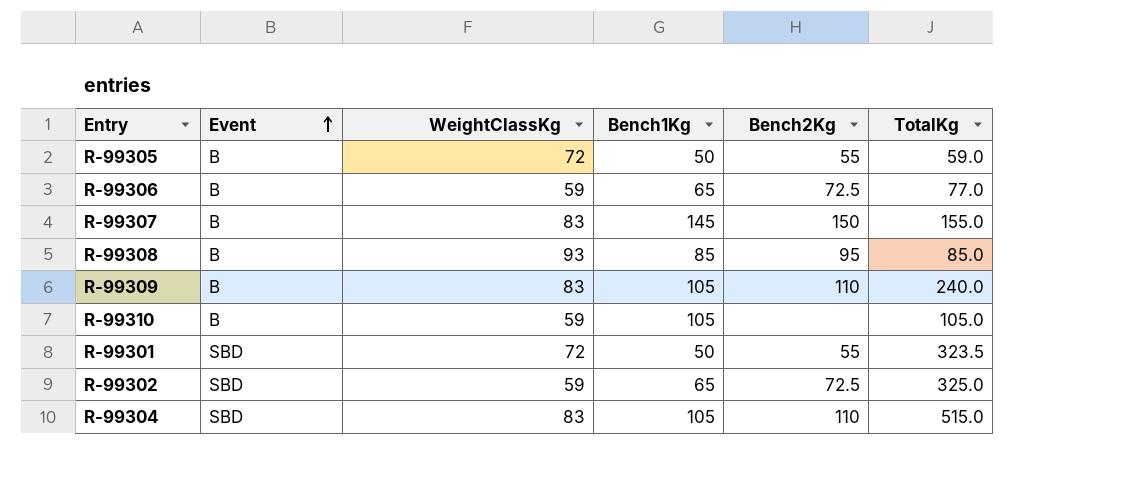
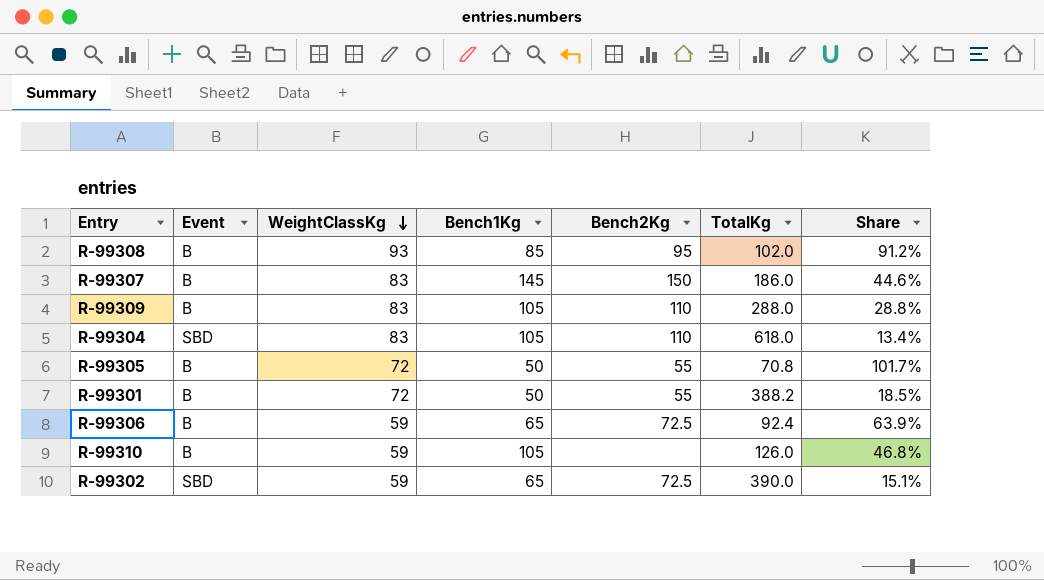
row order: Event ascending -> WeightClassKg descending
column Share | formula: none -> [WeightClassKg] / [TotalKg]
R-99308 | TotalKg: 85.0 -> 102.0
R-99307 | TotalKg: 155.0 -> 186.0
R-99309 | TotalKg: 240.0 -> 288.0
R-99304 | TotalKg: 515.0 -> 618.0
R-99305 | TotalKg: 59.0 -> 70.8
R-99301 | Event: SBD -> B
R-99301 | TotalKg: 323.5 -> 388.2
R-99306 | TotalKg: 77.0 -> 92.4
R-99310 | TotalKg: 105.0 -> 126.0
R-99302 | TotalKg: 325.0 -> 390.0

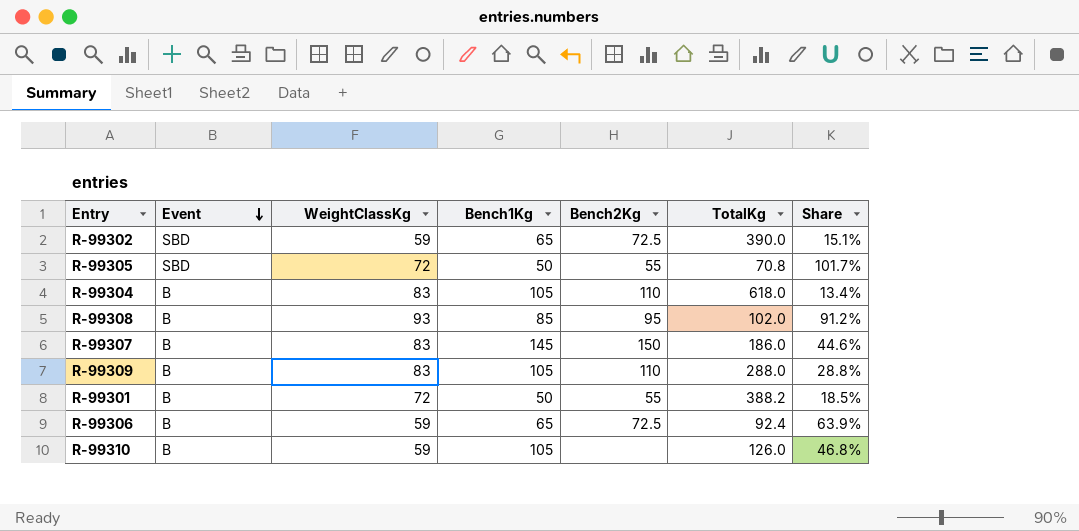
row order: WeightClassKg descending -> Event descending
R-99305 | Event: B -> SBD
R-99304 | Event: SBD -> B

